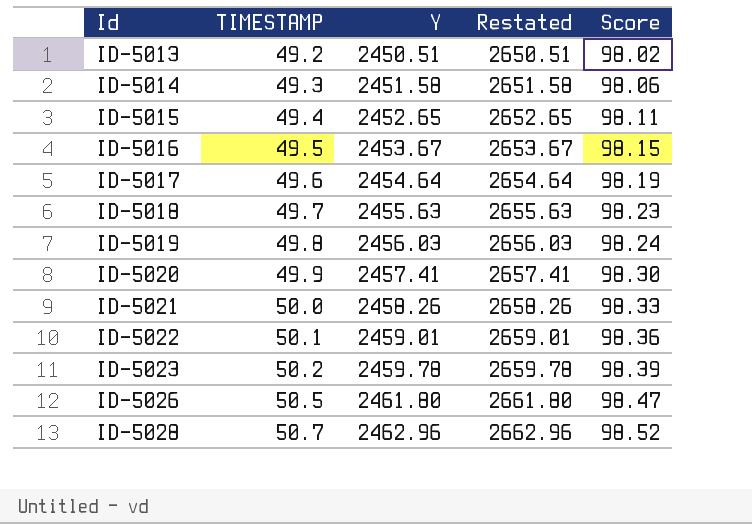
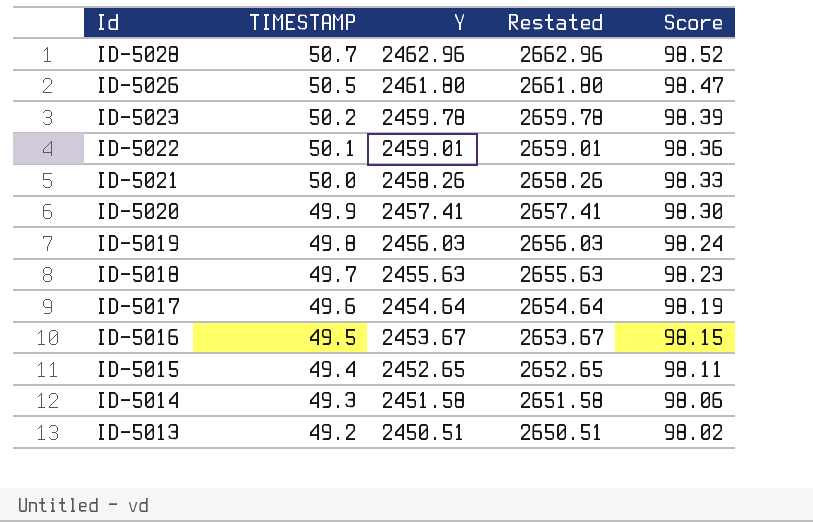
row order: Id ascending -> Id descending

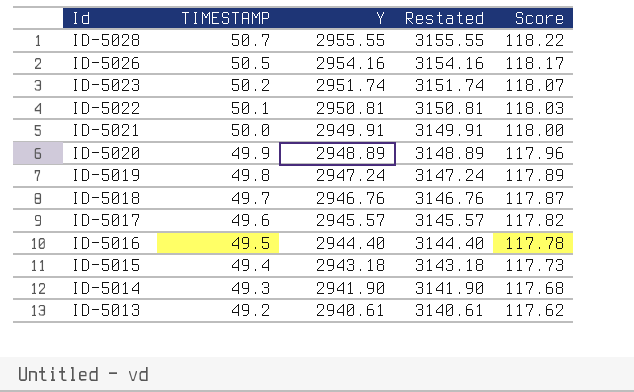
ID-5028 | Y: 2462.96 -> 2955.55
ID-5028 | Restated: 2662.96 -> 3155.55
ID-5028 | Score: 98.52 -> 118.22
ID-5026 | Y: 2461.80 -> 2954.16
ID-5026 | Restated: 2661.80 -> 3154.16
ID-5026 | Score: 98.47 -> 118.17
ID-5023 | Y: 2459.78 -> 2951.74
ID-5023 | Restated: 2659.78 -> 3151.74
ID-5023 | Score: 98.39 -> 118.07
ID-5022 | Y: 2459.01 -> 2950.81
ID-5022 | Restated: 2659.01 -> 3150.81
ID-5022 | Score: 98.36 -> 118.03
ID-5021 | Y: 2458.26 -> 2949.91
ID-5021 | Restated: 2658.26 -> 3149.91
ID-5021 | Score: 98.33 -> 118.00
ID-5020 | Y: 2457.41 -> 2948.89
ID-5020 | Restated: 2657.41 -> 3148.89
ID-5020 | Score: 98.30 -> 117.96
ID-5019 | Y: 2456.03 -> 2947.24
ID-5019 | Restated: 2656.03 -> 3147.24
ID-5019 | Score: 98.24 -> 117.89
ID-5018 | Y: 2455.63 -> 2946.76
ID-5018 | Restated: 2655.63 -> 3146.76
ID-5018 | Score: 98.23 -> 117.87
ID-5017 | Y: 2454.64 -> 2945.57
ID-5017 | Restated: 2654.64 -> 3145.57
ID-5017 | Score: 98.19 -> 117.82
ID-5016 | Y: 2453.67 -> 2944.40
ID-5016 | Restated: 2653.67 -> 3144.40
ID-5016 | Score: 98.15 -> 117.78
ID-5015 | Y: 2452.65 -> 2943.18
ID-5015 | Restated: 2652.65 -> 3143.18
ID-5015 | Score: 98.11 -> 117.73
ID-5014 | Y: 2451.58 -> 2941.90
ID-5014 | Restated: 2651.58 -> 3141.90
ID-5014 | Score: 98.06 -> 117.68
ID-5013 | Y: 2450.51 -> 2940.61
ID-5013 | Restated: 2650.51 -> 3140.61
ID-5013 | Score: 98.02 -> 117.62

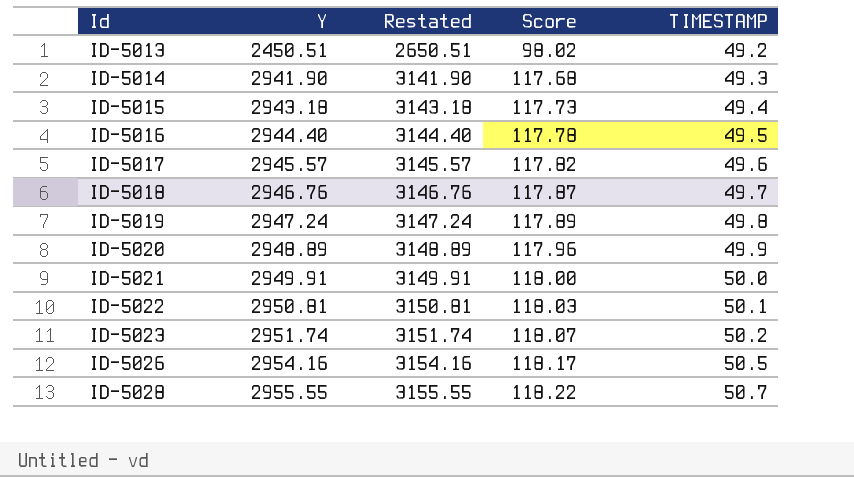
row order: Id descending -> Id ascending
column TIMESTAMP | position: 2 -> 5
ID-5013 | Y: 2940.61 -> 2450.51
ID-5013 | Restated: 3140.61 -> 2650.51
ID-5013 | Score: 117.62 -> 98.02

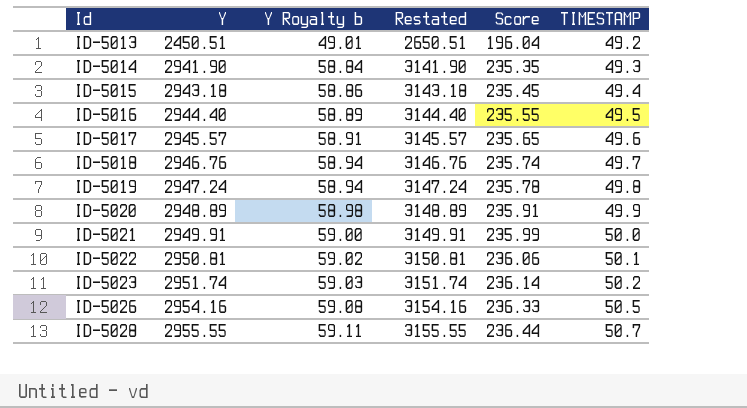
column Y Royalty b | formula: none -> [Y] * 0.02
column Score | formula: [Y] * 0.04 -> [Y] * 0.08

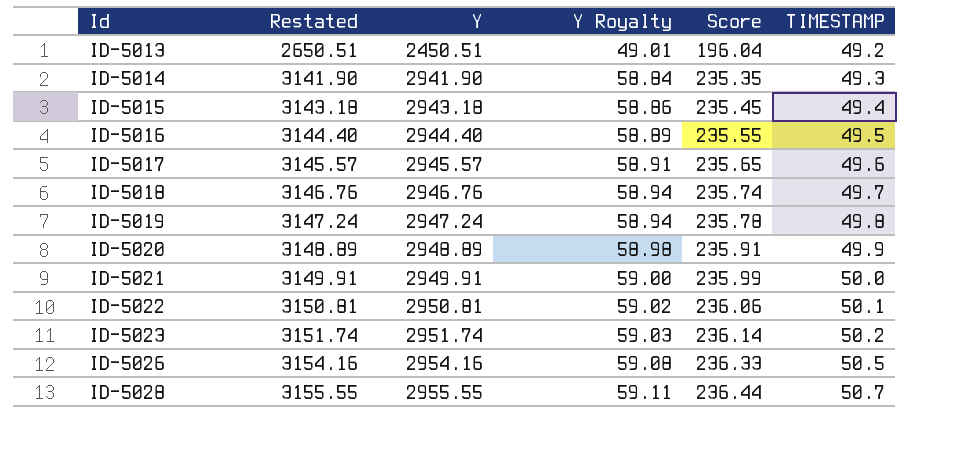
column Restated | position: 4 -> 2
column name: Y Royalty b -> Y Royalty

